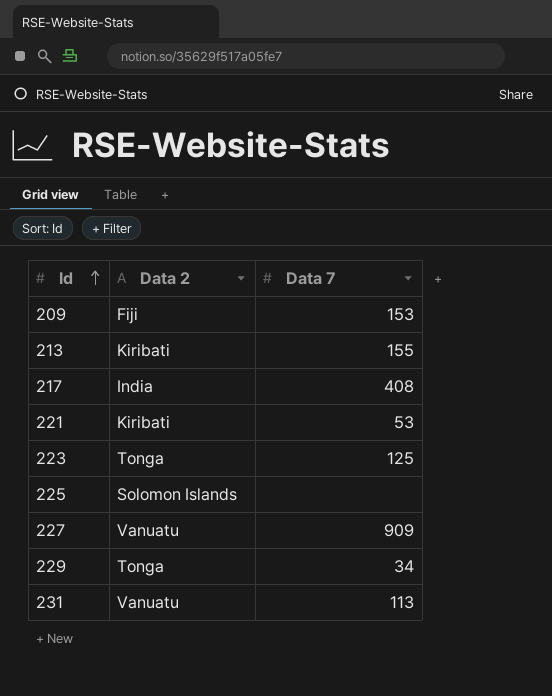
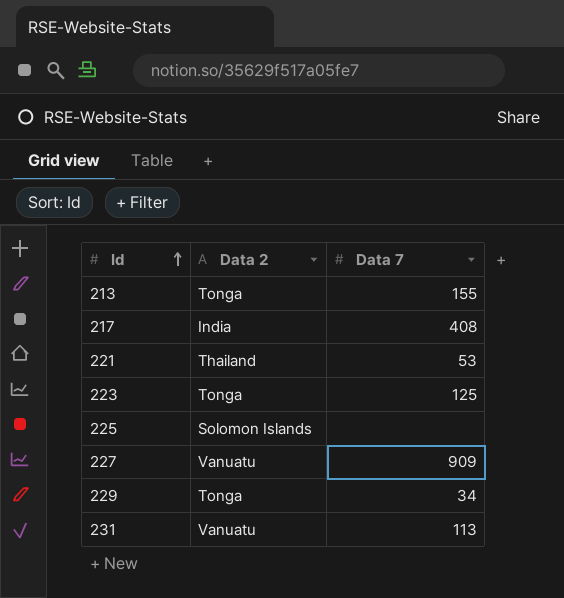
row 209: Fiji | 153 -> none
213 | Data 2: Kiribati -> Tonga
221 | Data 2: Kiribati -> Thailand

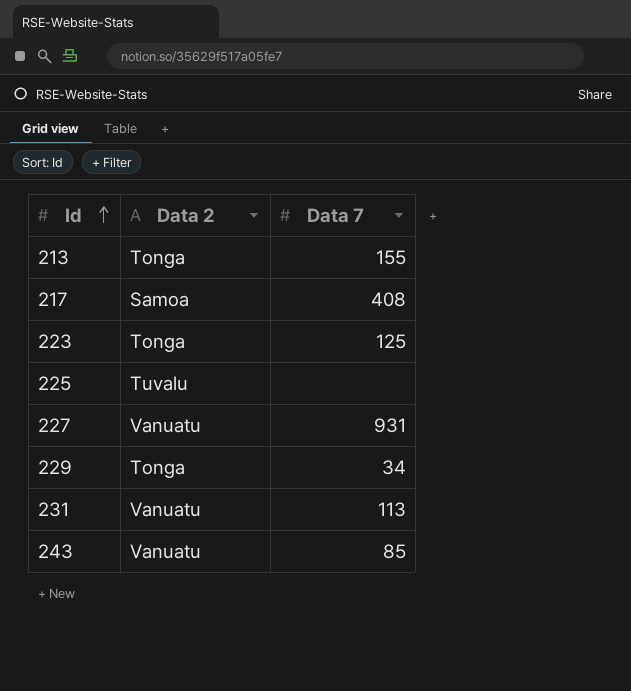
row 221: Thailand | 53 -> none
217 | Data 2: India -> Samoa
225 | Data 2: Solomon Islands -> Tuvalu
227 | Data 7: 909 -> 931
row 243: none -> Vanuatu | 85

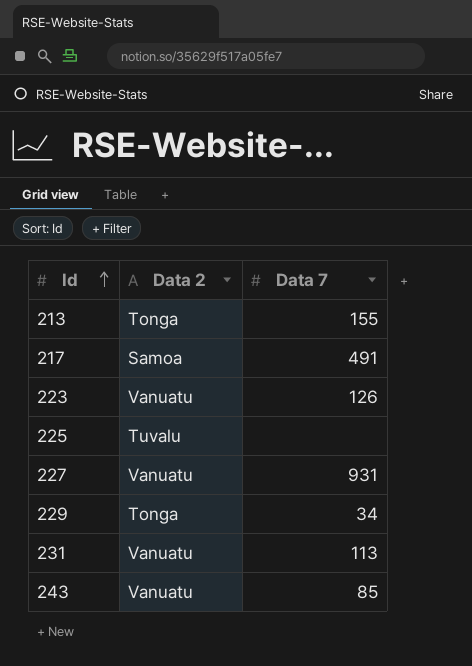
217 | Data 7: 408 -> 491
223 | Data 2: Tonga -> Vanuatu
223 | Data 7: 125 -> 126

